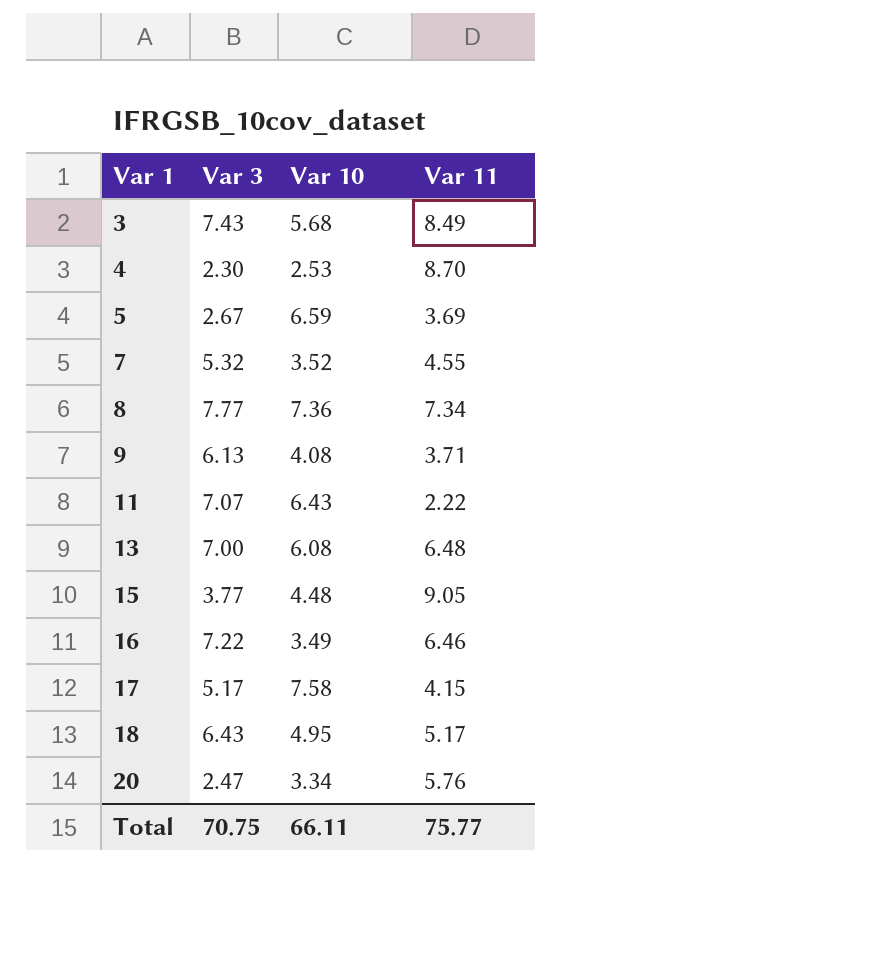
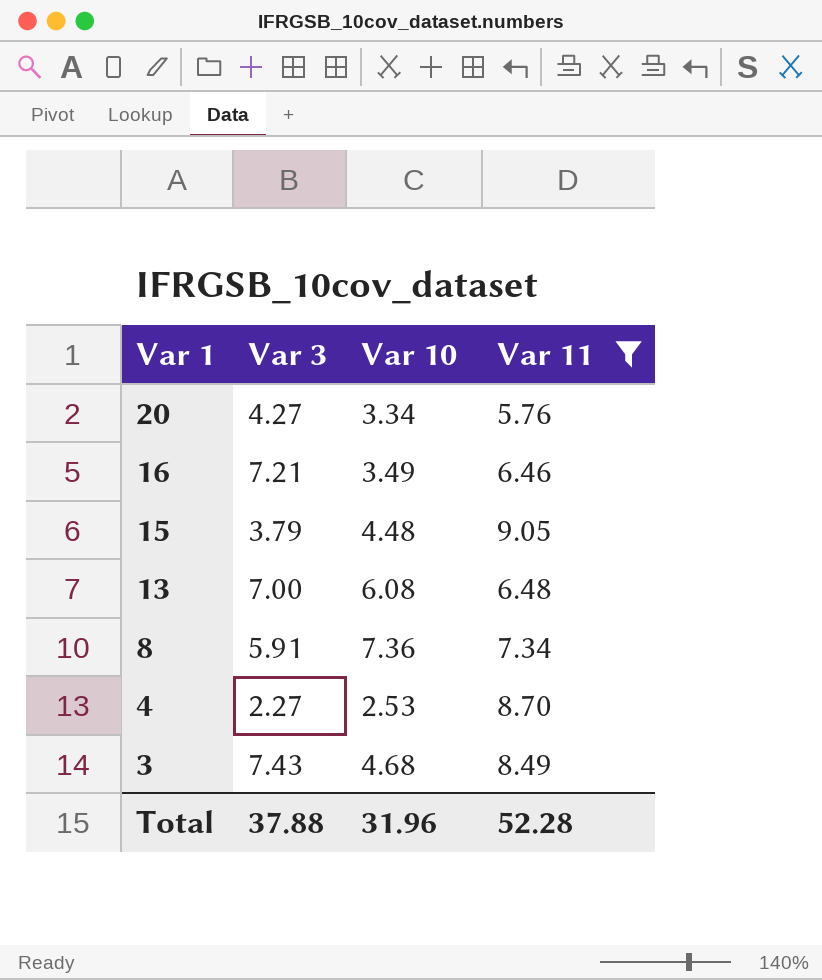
filter: none -> Var 11 >= 5.76
row order: Var 1 ascending -> Var 1 descending
20 | Var 3: 2.47 -> 4.27
16 | Var 3: 7.22 -> 7.21
15 | Var 3: 3.77 -> 3.79
8 | Var 3: 7.77 -> 5.91
4 | Var 3: 2.30 -> 2.27
3 | Var 10: 5.68 -> 4.68
Total | Var 3: 70.75 -> 37.88
Total | Var 10: 66.11 -> 31.96
Total | Var 11: 75.77 -> 52.28

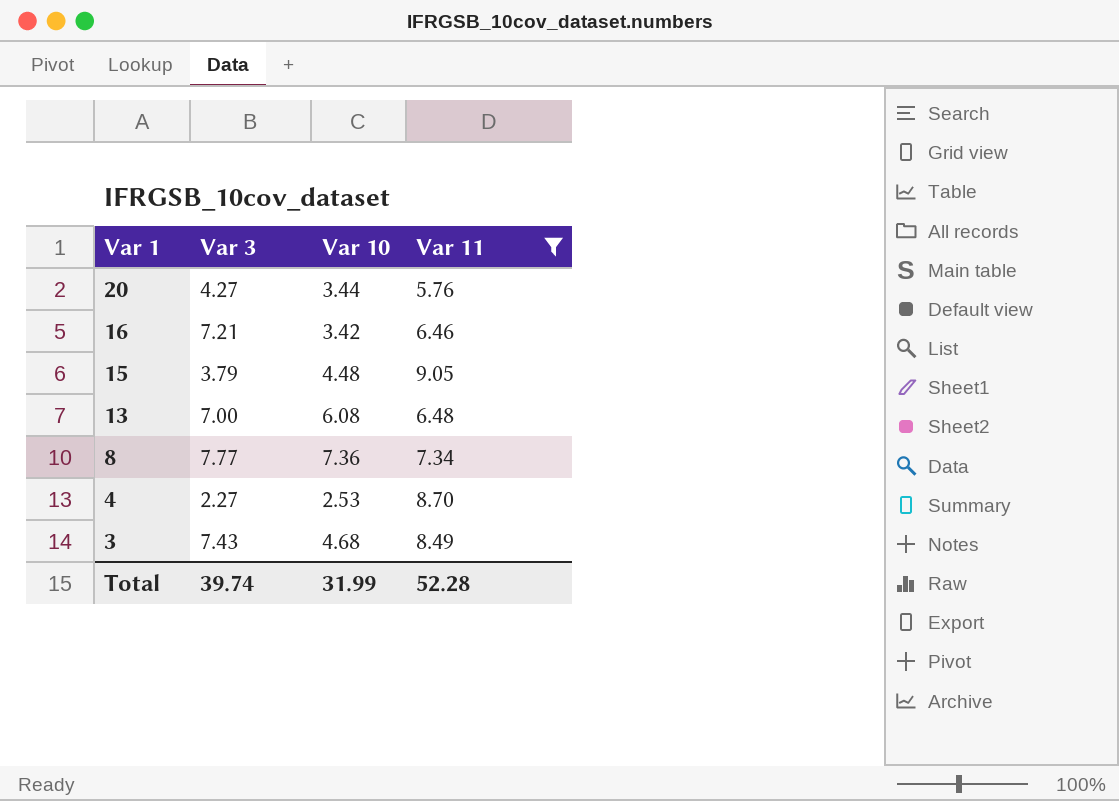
20 | Var 10: 3.34 -> 3.44
16 | Var 10: 3.49 -> 3.42
8 | Var 3: 5.91 -> 7.77
Total | Var 3: 37.88 -> 39.74
Total | Var 10: 31.96 -> 31.99

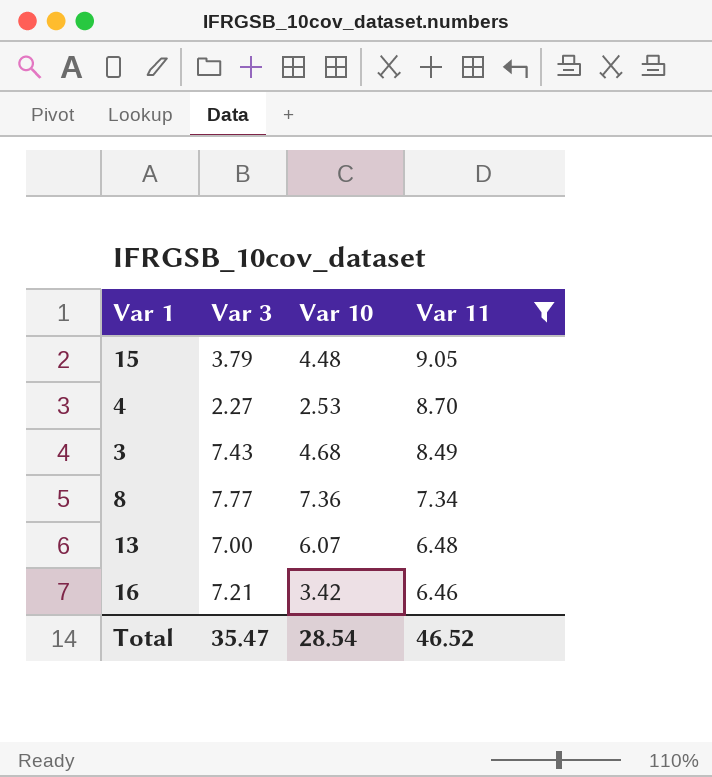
row order: Var 1 descending -> Var 11 descending
row 20: 4.27 | 3.44 | 5.76 -> none
13 | Var 10: 6.08 -> 6.07
Total | Var 3: 39.74 -> 35.47
Total | Var 10: 31.99 -> 28.54
Total | Var 11: 52.28 -> 46.52

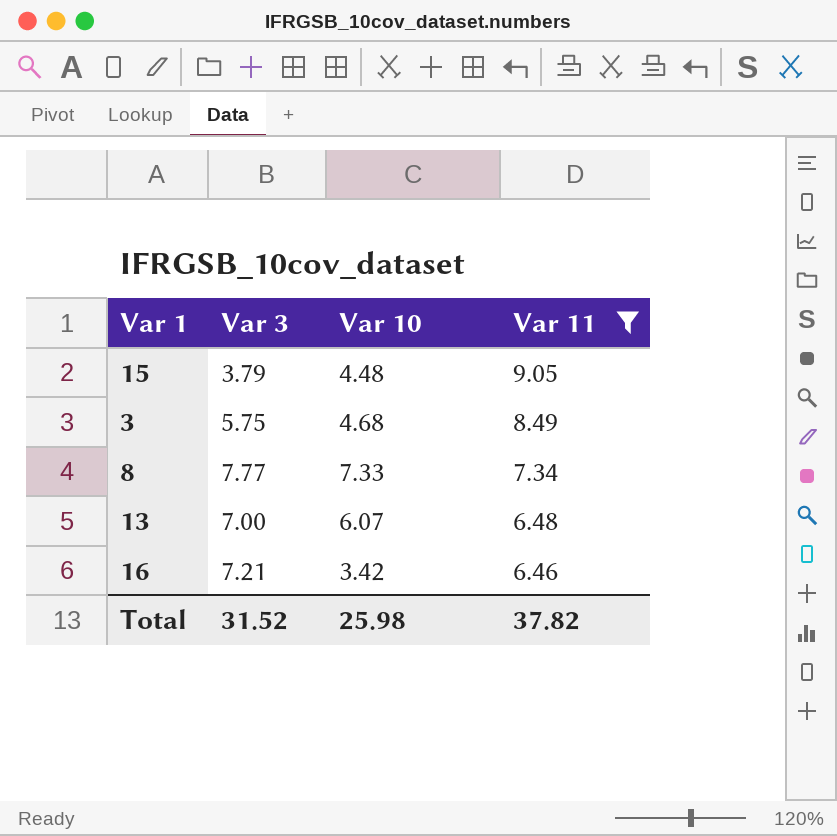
row 4: 2.27 | 2.53 | 8.70 -> none
3 | Var 3: 7.43 -> 5.75
8 | Var 10: 7.36 -> 7.33
Total | Var 3: 35.47 -> 31.52
Total | Var 10: 28.54 -> 25.98
Total | Var 11: 46.52 -> 37.82

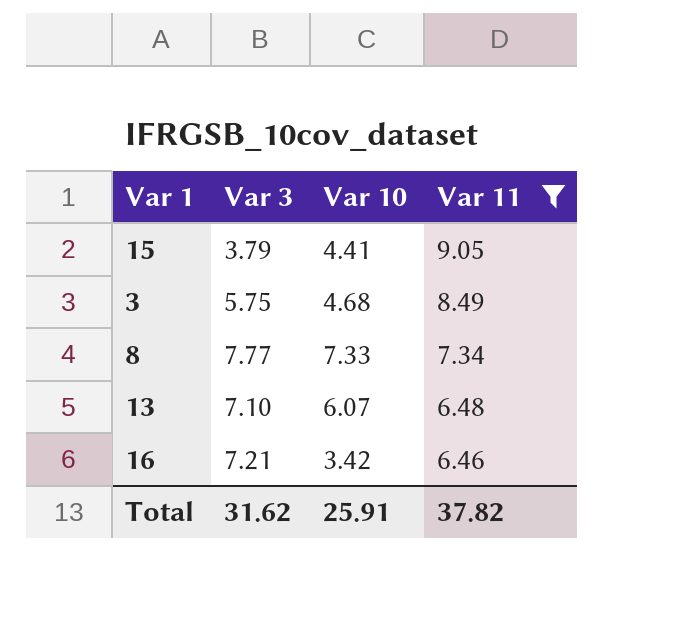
15 | Var 10: 4.48 -> 4.41
13 | Var 3: 7.00 -> 7.10
Total | Var 3: 31.52 -> 31.62
Total | Var 10: 25.98 -> 25.91

